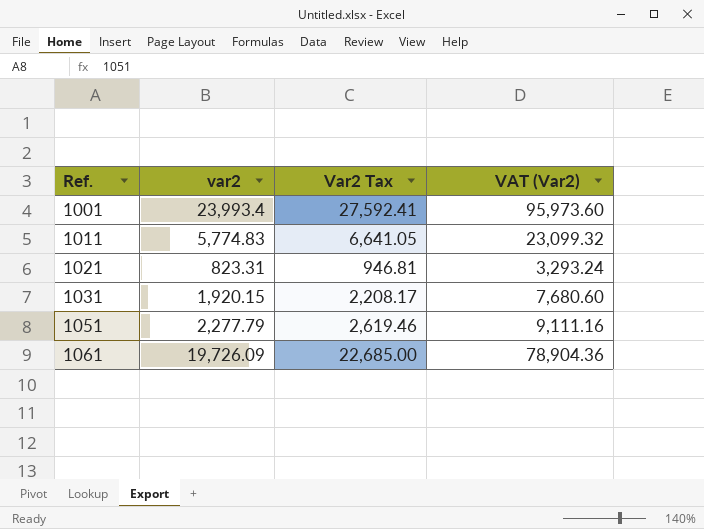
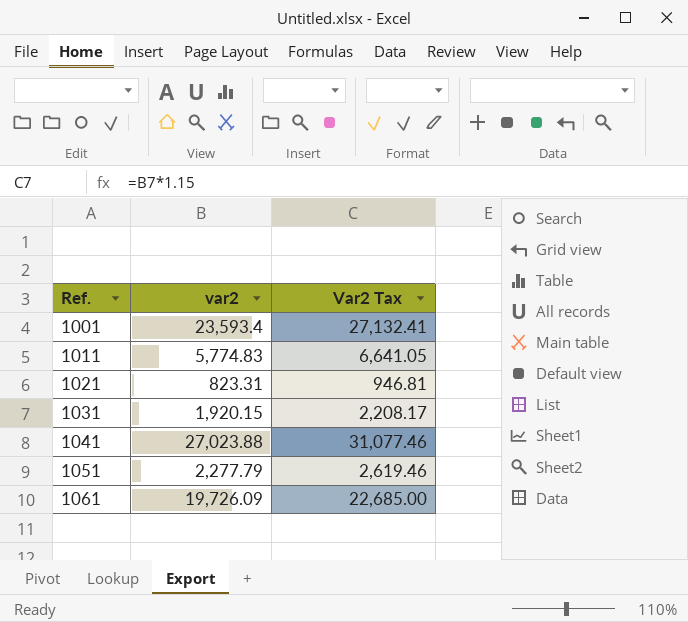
column VAT (Var2) | formula: [var2] * 4 -> none
1001 | var2: 23,993.4 -> 23,593.4
1001 | Var2 Tax: 27,592.41 -> 27,132.41
row 1041: none -> 27,023.88 | 31,077.46

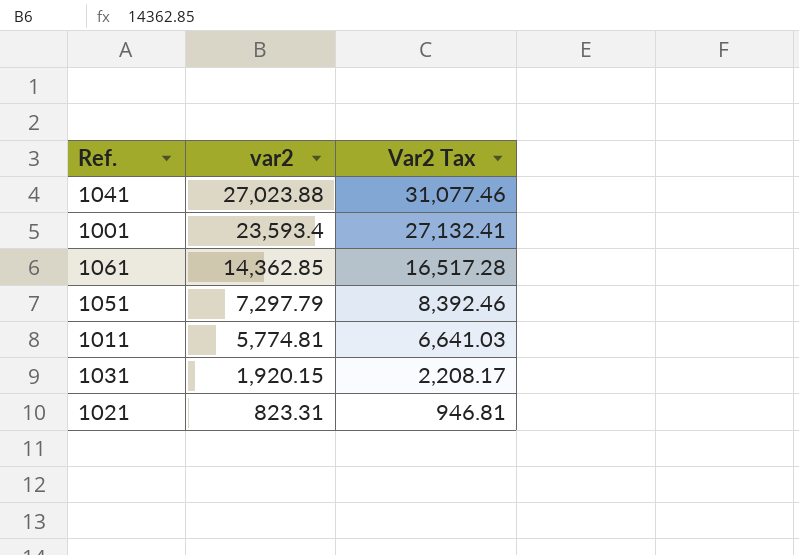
row order: Ref. ascending -> var2 descending
1061 | var2: 19,726.09 -> 14,362.85
1061 | Var2 Tax: 22,685.00 -> 16,517.28
1051 | var2: 2,277.79 -> 7,297.79
1051 | Var2 Tax: 2,619.46 -> 8,392.46
1011 | var2: 5,774.83 -> 5,774.81
1011 | Var2 Tax: 6,641.05 -> 6,641.03

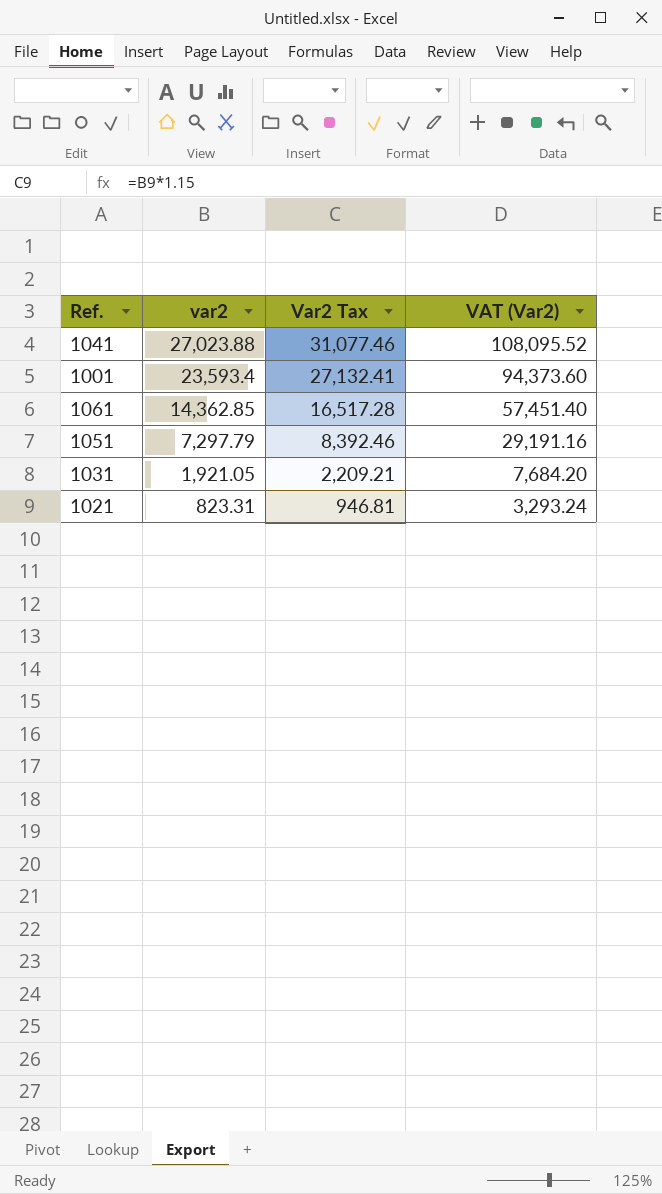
column VAT (Var2) | formula: none -> [var2] * 4
row 1011: 5,774.81 | 6,641.03 -> none
1031 | var2: 1,920.15 -> 1,921.05
1031 | Var2 Tax: 2,208.17 -> 2,209.21

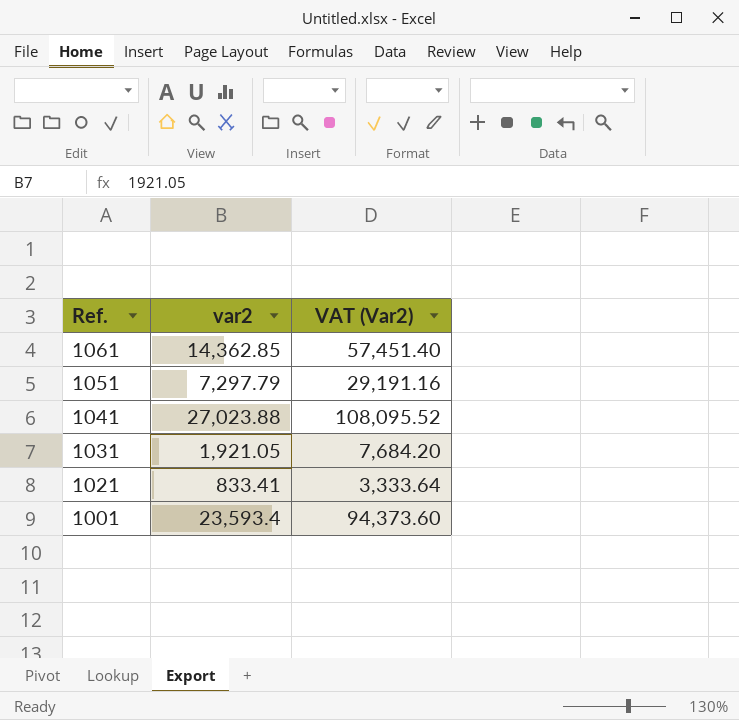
row order: var2 descending -> Ref. descending
column Var2 Tax | formula: [var2] * 1.15 -> none
1021 | var2: 823.31 -> 833.41
1021 | VAT (Var2): 3,293.24 -> 3,333.64

